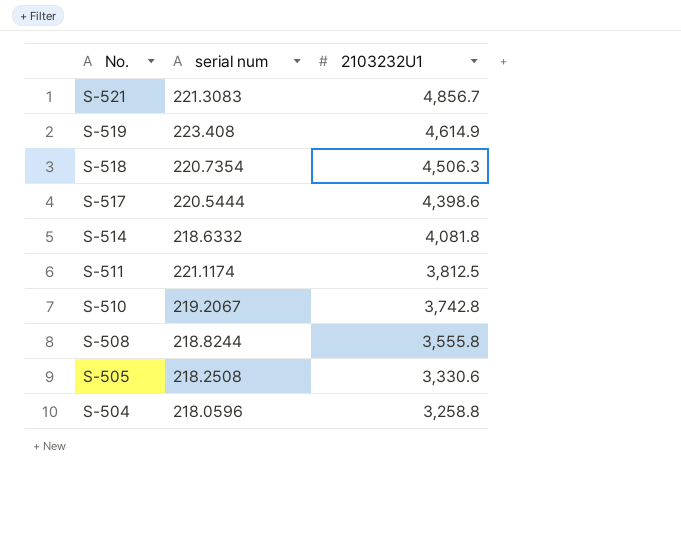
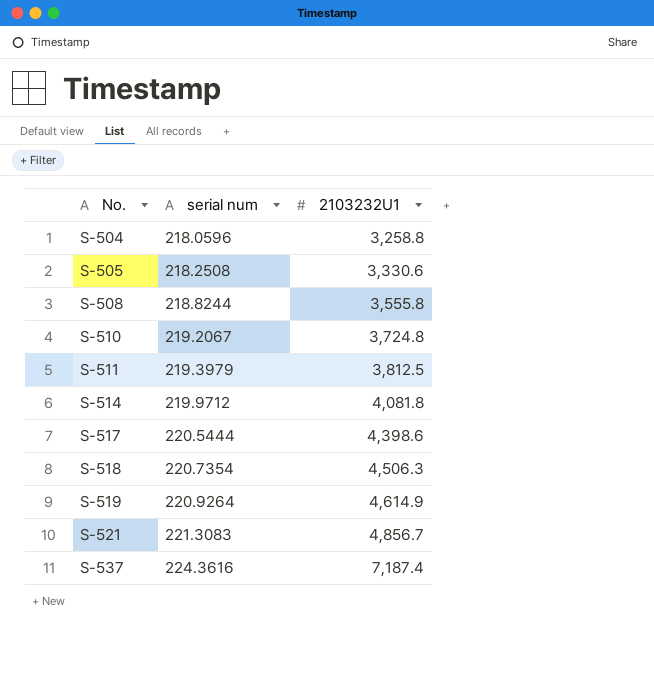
row order: No. descending -> No. ascending
S-510 | 2103232U1: 3,742.8 -> 3,724.8
S-511 | serial num: 221.1174 -> 219.3979
S-514 | serial num: 218.6332 -> 219.9712
S-519 | serial num: 223.408 -> 220.9264
row S-537: none -> 224.3616 | 7,187.4

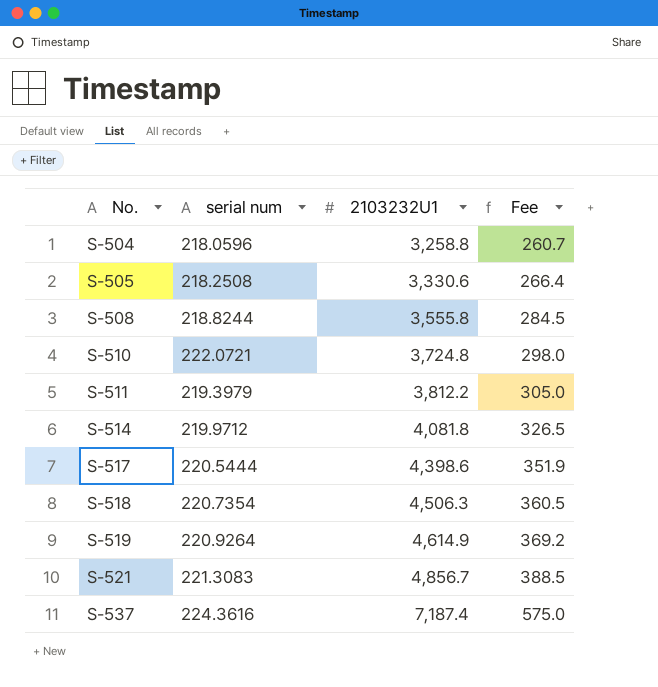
column Fee | formula: none -> [2103232U1] * 0.08
S-510 | serial num: 219.2067 -> 222.0721
S-511 | 2103232U1: 3,812.5 -> 3,812.2

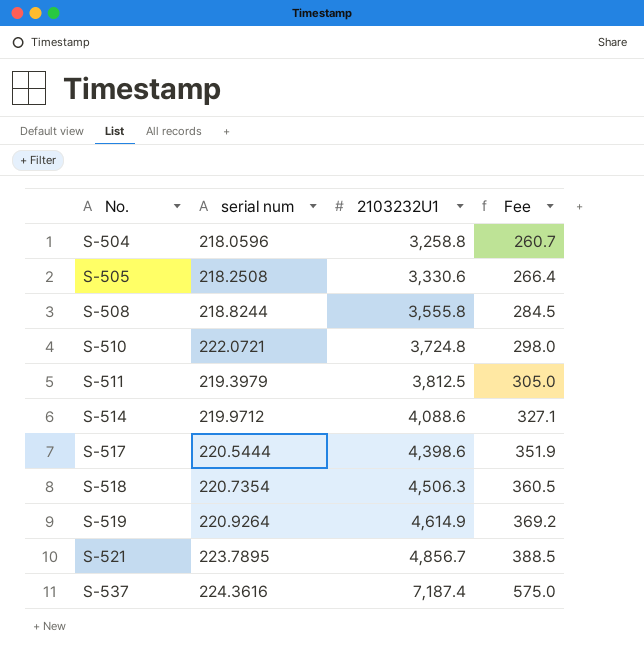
S-511 | 2103232U1: 3,812.2 -> 3,812.5
S-514 | 2103232U1: 4,081.8 -> 4,088.6
S-514 | Fee: 326.5 -> 327.1
S-521 | serial num: 221.3083 -> 223.7895

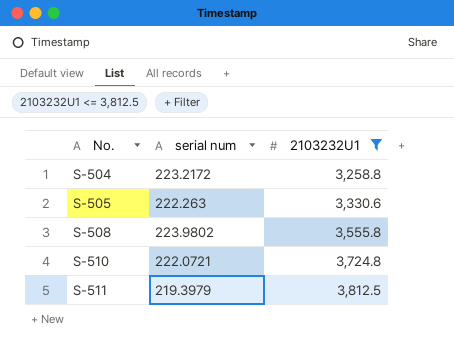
filter: none -> 2103232U1 <= 3,812.5
column Fee | formula: [2103232U1] * 0.08 -> none
S-504 | serial num: 218.0596 -> 223.2172
S-505 | serial num: 218.2508 -> 222.263
S-508 | serial num: 218.8244 -> 223.9802

